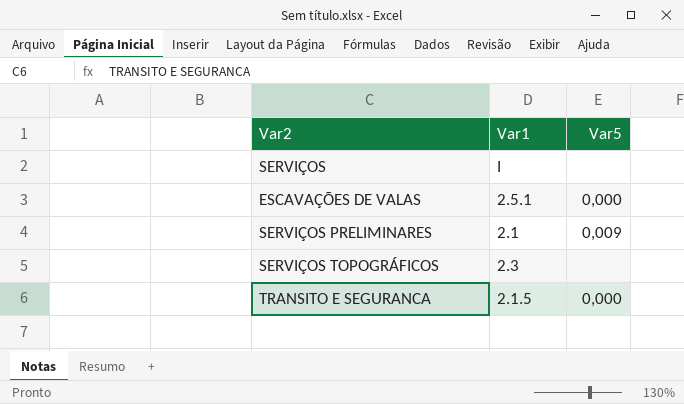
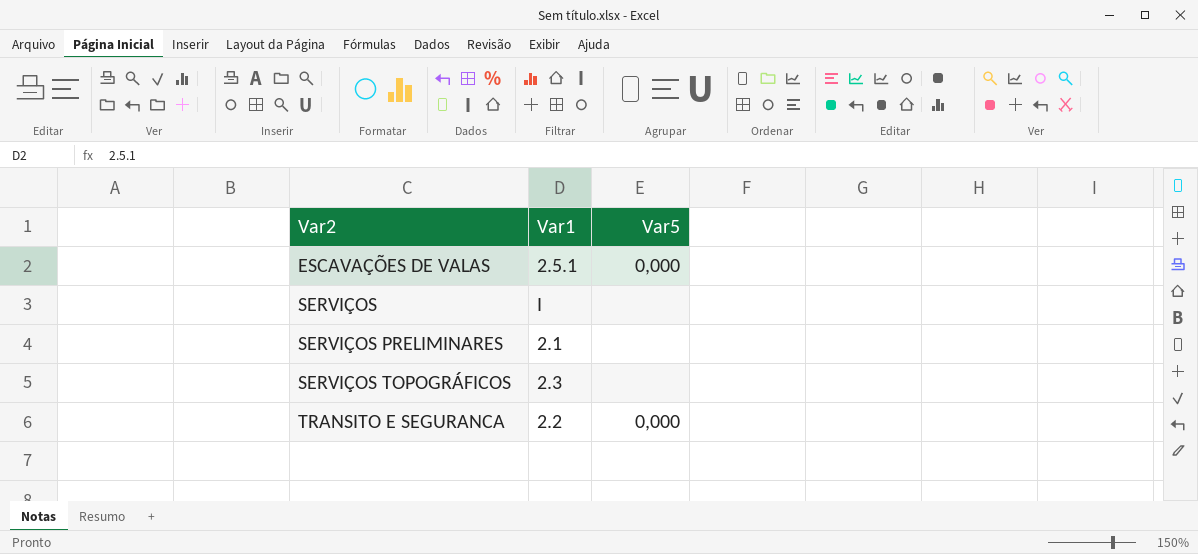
row order: none -> Var2 ascending
SERVIÇOS PRELIMINARES | Var5: 0,009 -> none
TRANSITO E SEGURANCA | Var1: 2.1.5 -> 2.2

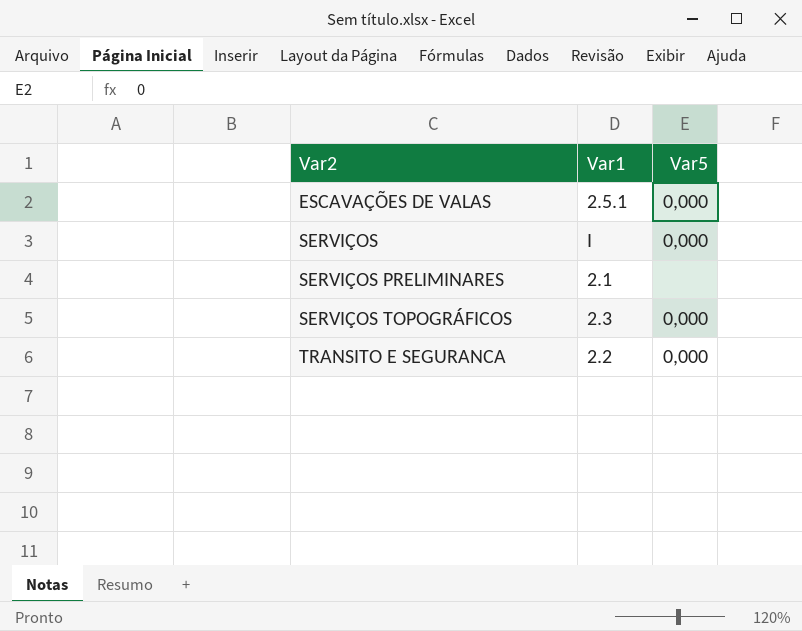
SERVIÇOS | Var5: none -> 0,000
SERVIÇOS TOPOGRÁFICOS | Var5: none -> 0,000

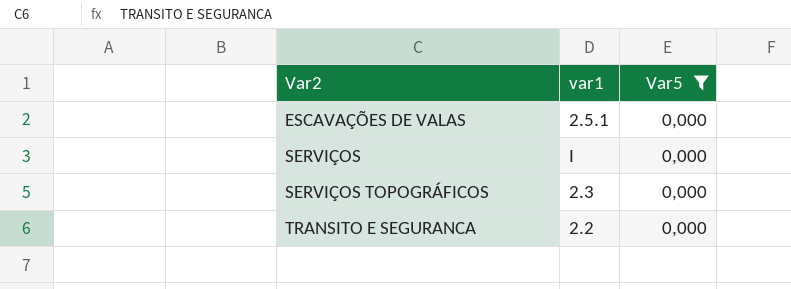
filter: none -> Var5 = 0,000
column name: Var1 -> var1

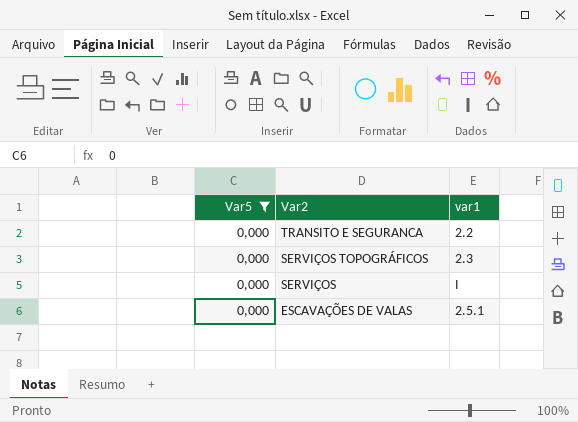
row order: Var2 ascending -> Var2 descending
column Var5 | position: 3 -> 1

